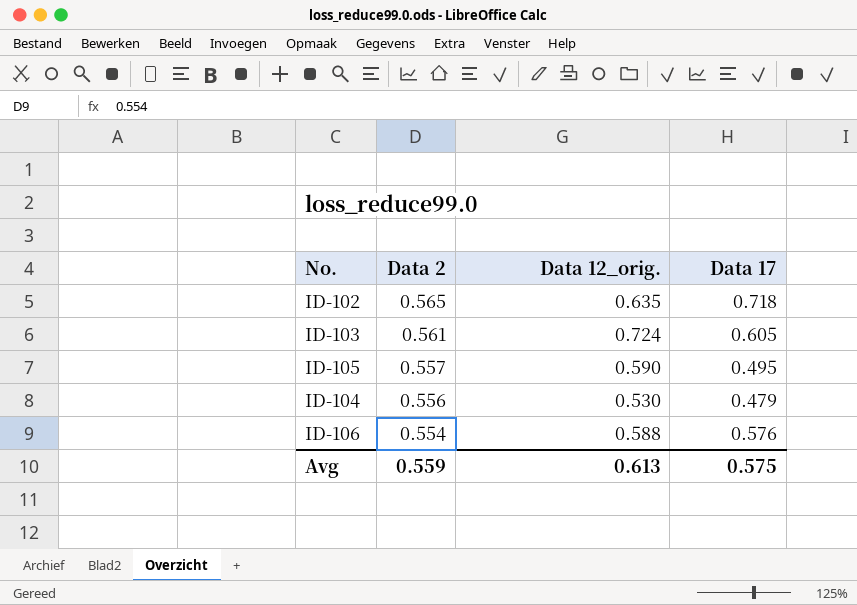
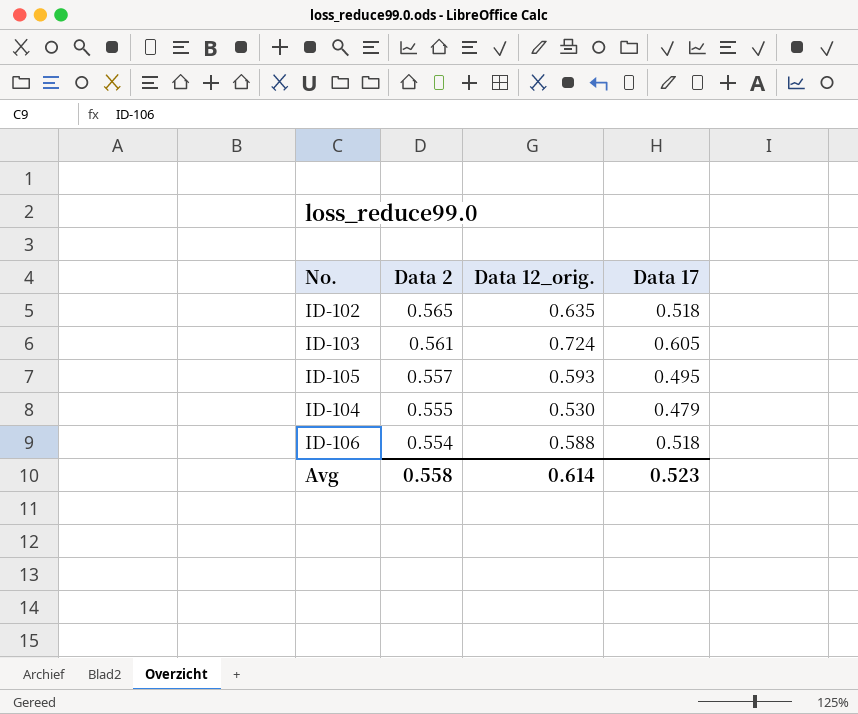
ID-102 | Data 17: 0.718 -> 0.518
ID-105 | Data 12_orig.: 0.590 -> 0.593
ID-104 | Data 2: 0.556 -> 0.555
ID-106 | Data 17: 0.576 -> 0.518
Avg | Data 2: 0.559 -> 0.558
Avg | Data 12_orig.: 0.613 -> 0.614
Avg | Data 17: 0.575 -> 0.523

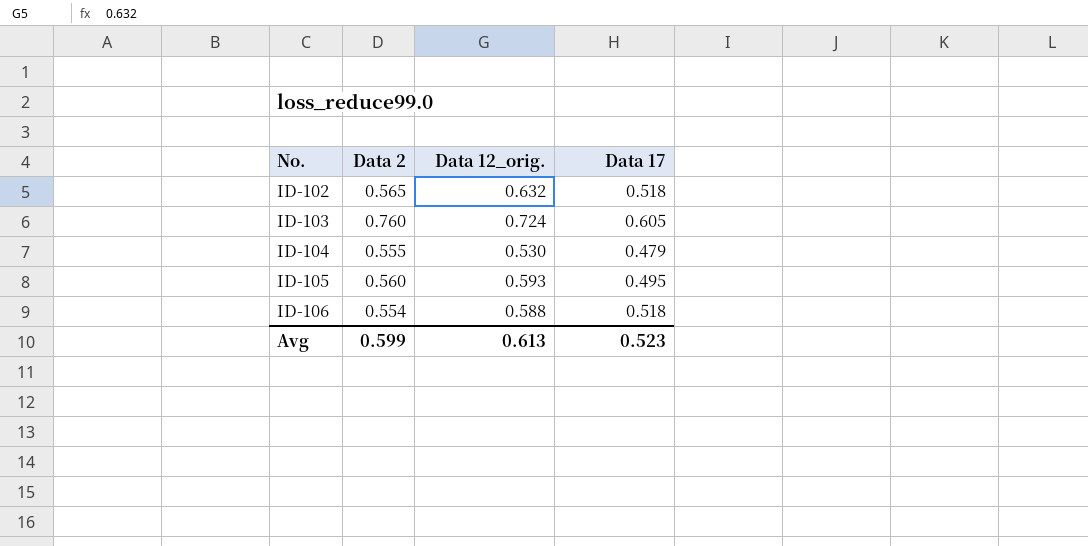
row order: Data 2 descending -> No. ascending
ID-102 | Data 12_orig.: 0.635 -> 0.632
ID-103 | Data 2: 0.561 -> 0.760
ID-105 | Data 2: 0.557 -> 0.560
Avg | Data 2: 0.558 -> 0.599
Avg | Data 12_orig.: 0.614 -> 0.613

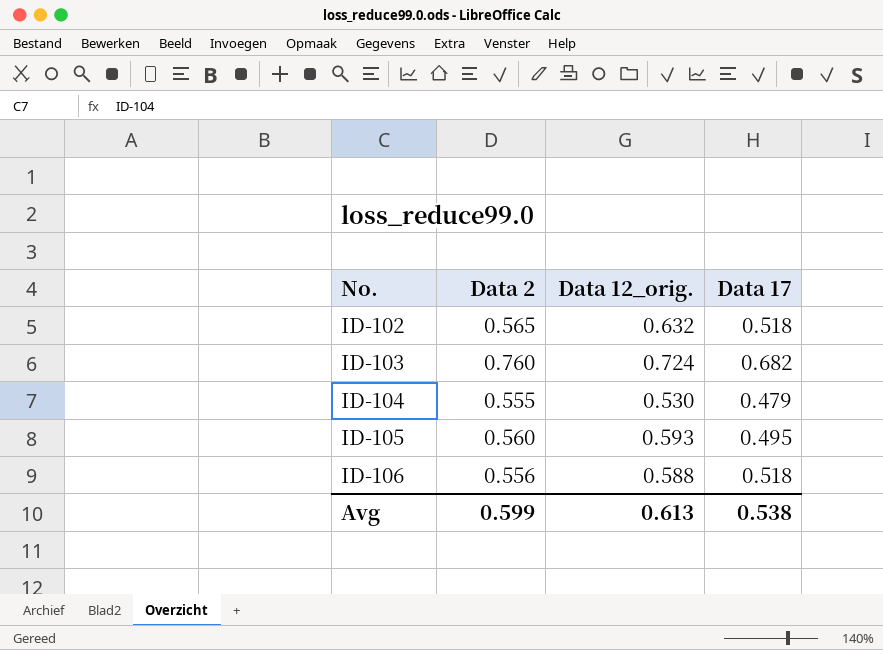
ID-103 | Data 17: 0.605 -> 0.682
ID-106 | Data 2: 0.554 -> 0.556
Avg | Data 17: 0.523 -> 0.538

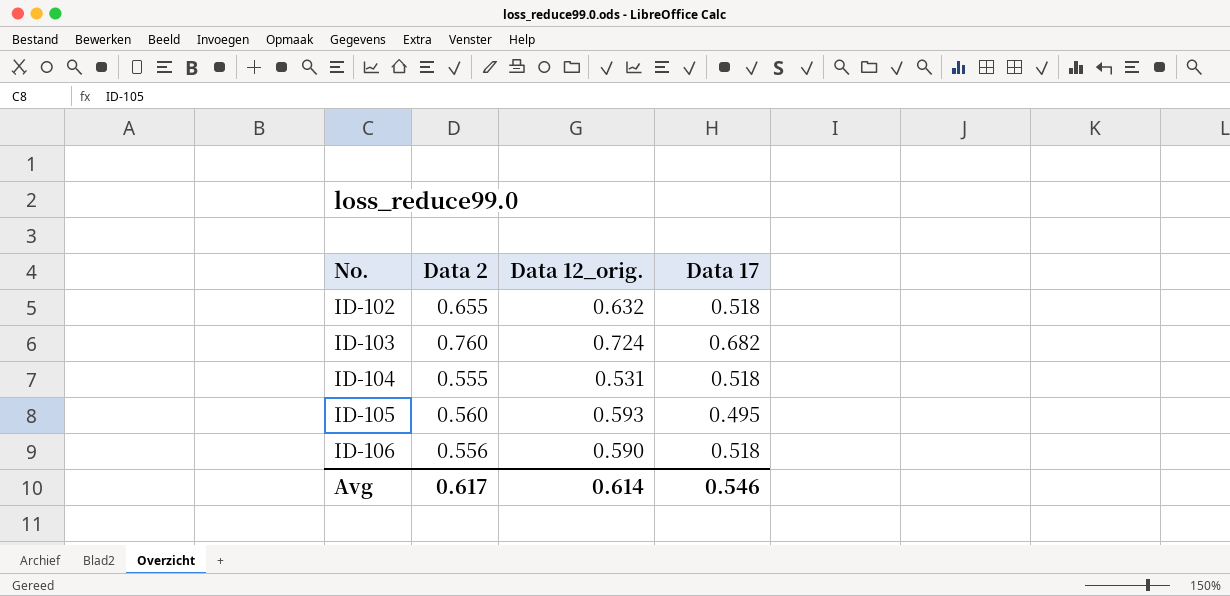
ID-102 | Data 2: 0.565 -> 0.655
ID-104 | Data 12_orig.: 0.530 -> 0.531
ID-104 | Data 17: 0.479 -> 0.518
ID-106 | Data 12_orig.: 0.588 -> 0.590
Avg | Data 2: 0.599 -> 0.617
Avg | Data 12_orig.: 0.613 -> 0.614
Avg | Data 17: 0.538 -> 0.546

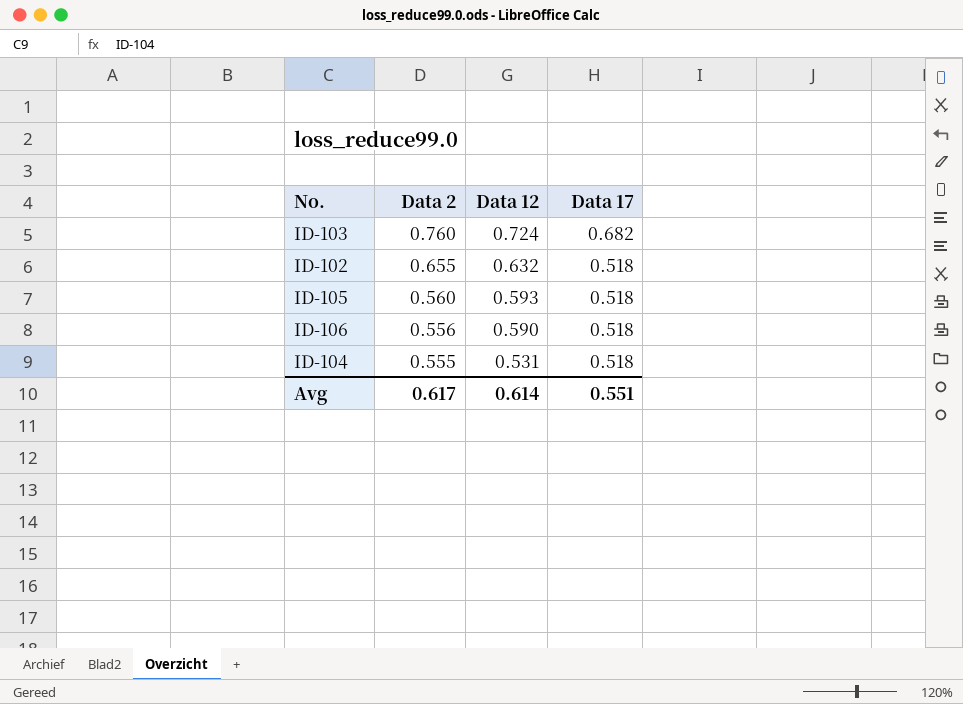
row order: No. ascending -> Data 2 descending
column name: Data 12_orig. -> Data 12
ID-105 | Data 17: 0.495 -> 0.518
Avg | Data 17: 0.546 -> 0.551

